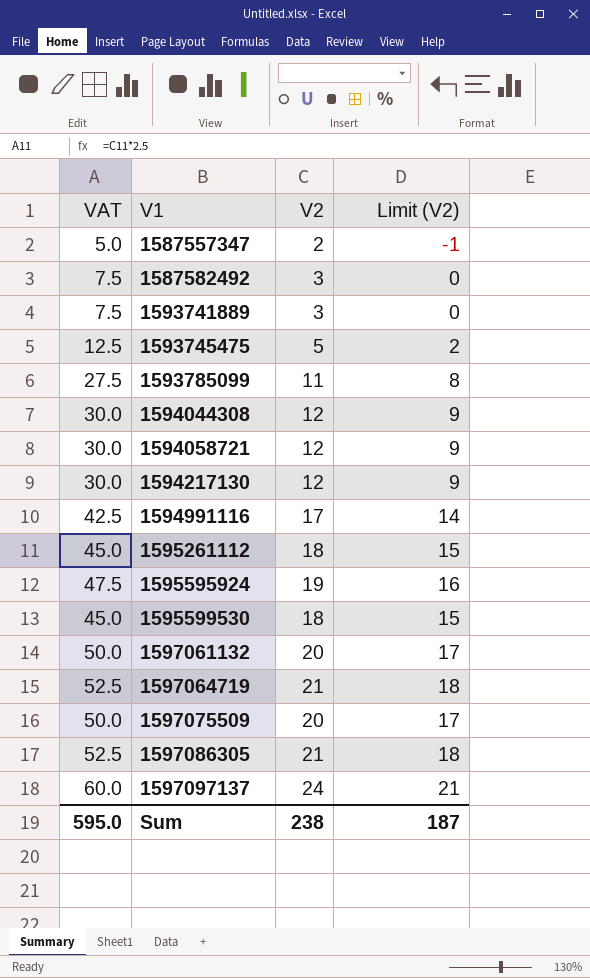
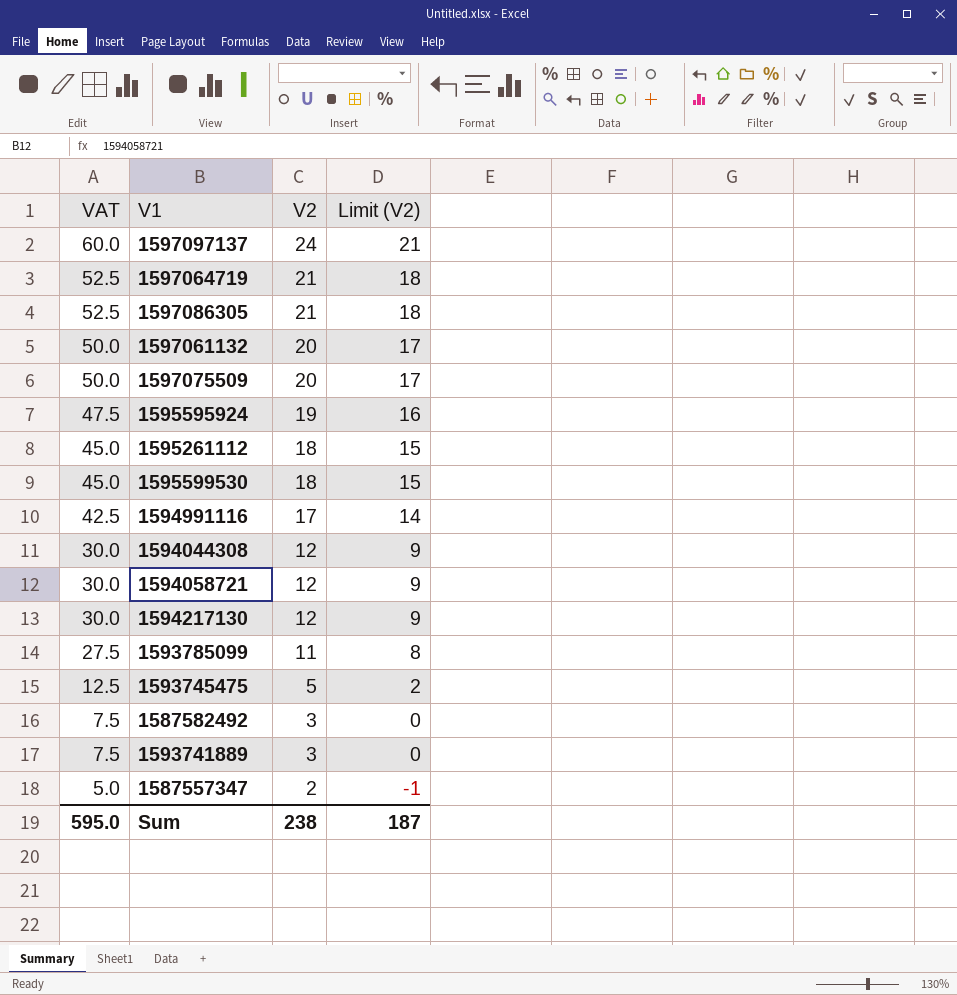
row order: V1 ascending -> VAT descending

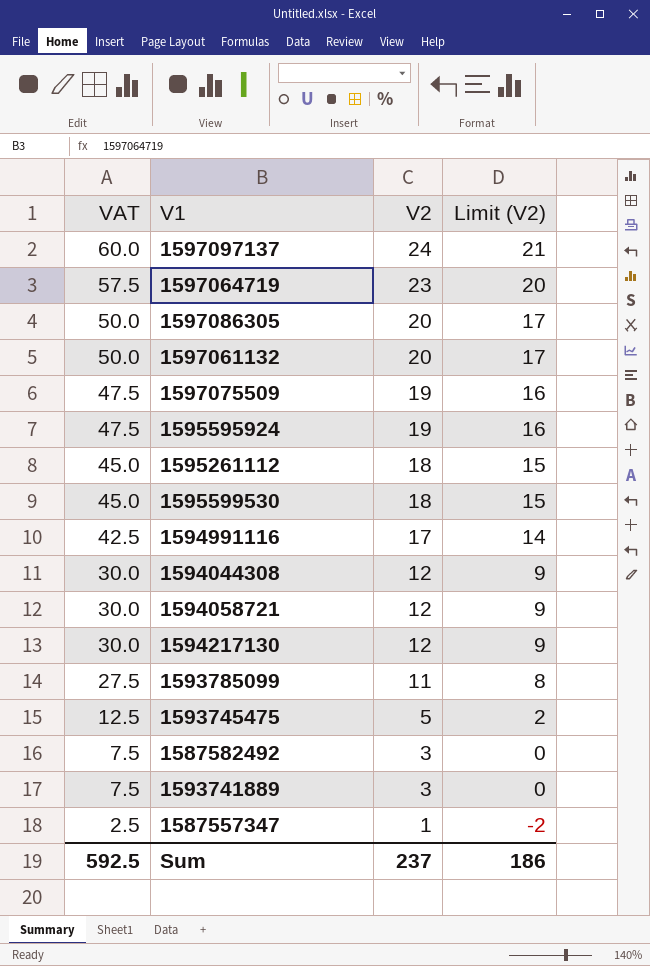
1597064719 | VAT: 52.5 -> 57.5
1597064719 | V2: 21 -> 23
1597064719 | Limit (V2): 18 -> 20
1597086305 | VAT: 52.5 -> 50.0
1597086305 | V2: 21 -> 20
1597086305 | Limit (V2): 18 -> 17
1597075509 | VAT: 50.0 -> 47.5
1597075509 | V2: 20 -> 19
1597075509 | Limit (V2): 17 -> 16
1587557347 | VAT: 5.0 -> 2.5
1587557347 | V2: 2 -> 1
1587557347 | Limit (V2): -1 -> -2
Sum | VAT: 595.0 -> 592.5
Sum | V2: 238 -> 237
Sum | Limit (V2): 187 -> 186

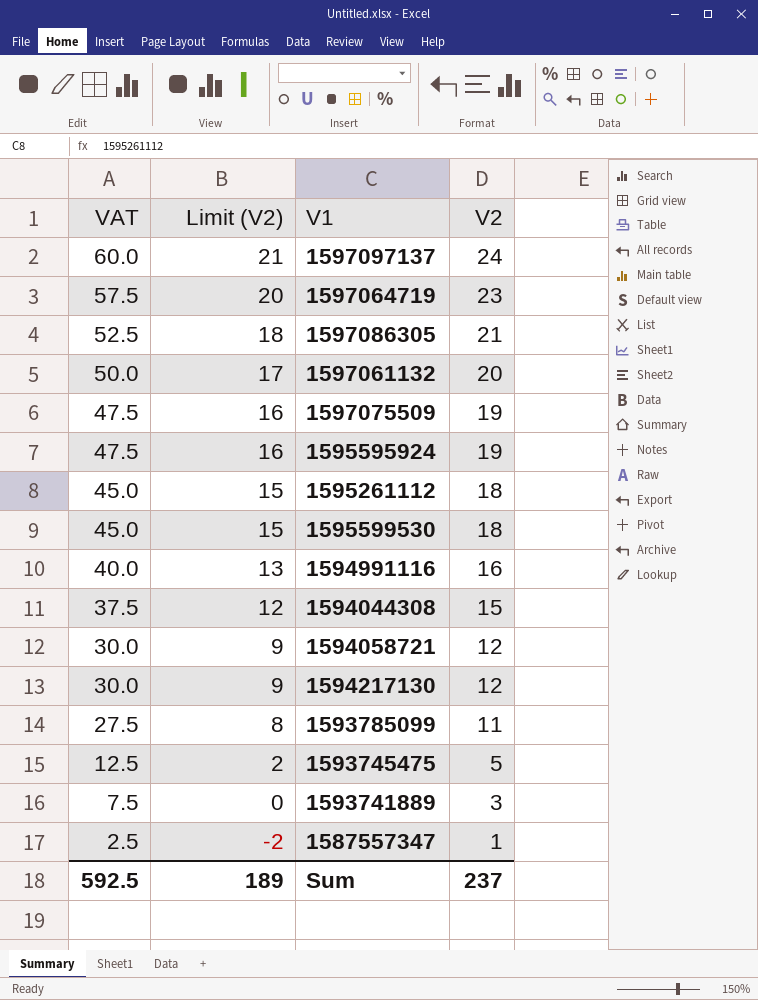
column Limit (V2) | position: 4 -> 2
row 1587582492: 7.5 | 3 | 0 -> none
1597086305 | VAT: 50.0 -> 52.5
1597086305 | Limit (V2): 17 -> 18
1597086305 | V2: 20 -> 21
1594991116 | VAT: 42.5 -> 40.0
1594991116 | Limit (V2): 14 -> 13
1594991116 | V2: 17 -> 16
1594044308 | VAT: 30.0 -> 37.5
1594044308 | Limit (V2): 9 -> 12
1594044308 | V2: 12 -> 15
Sum | Limit (V2): 186 -> 189

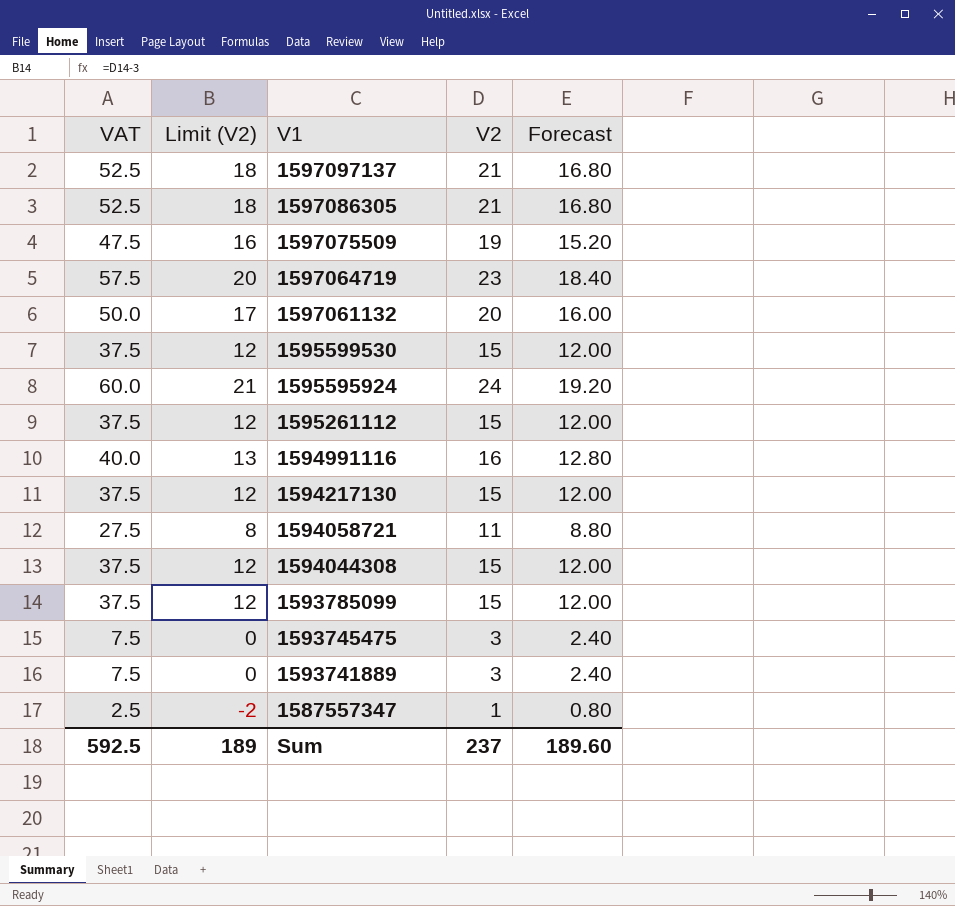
row order: VAT descending -> V1 descending
column Forecast | formula: none -> [V2] * 0.8
1597097137 | VAT: 60.0 -> 52.5
1597097137 | Limit (V2): 21 -> 18
1597097137 | V2: 24 -> 21
1595599530 | VAT: 45.0 -> 37.5
1595599530 | Limit (V2): 15 -> 12
1595599530 | V2: 18 -> 15
1595595924 | VAT: 47.5 -> 60.0
1595595924 | Limit (V2): 16 -> 21
1595595924 | V2: 19 -> 24
1595261112 | VAT: 45.0 -> 37.5
1595261112 | Limit (V2): 15 -> 12
1595261112 | V2: 18 -> 15
1594217130 | VAT: 30.0 -> 37.5
1594217130 | Limit (V2): 9 -> 12
1594217130 | V2: 12 -> 15
1594058721 | VAT: 30.0 -> 27.5
1594058721 | Limit (V2): 9 -> 8
1594058721 | V2: 12 -> 11
1593785099 | VAT: 27.5 -> 37.5
1593785099 | Limit (V2): 8 -> 12
1593785099 | V2: 11 -> 15
1593745475 | VAT: 12.5 -> 7.5
1593745475 | Limit (V2): 2 -> 0
1593745475 | V2: 5 -> 3

